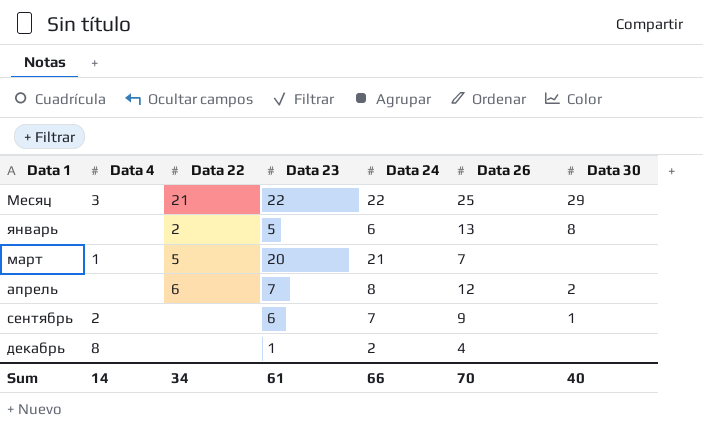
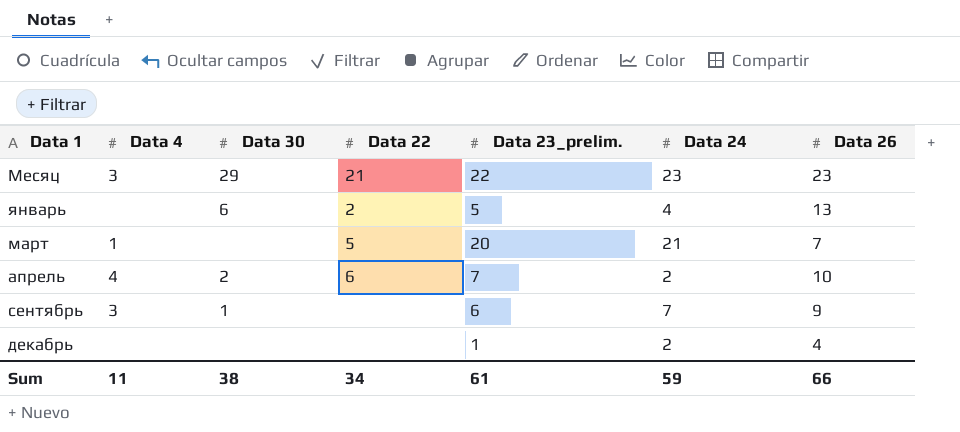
column Data 30 | position: 7 -> 3
column name: Data 23 -> Data 23_prelim.
Месяц | Data 24: 22 -> 23
Месяц | Data 26: 25 -> 23
январь | Data 30: 8 -> 6
январь | Data 24: 6 -> 4
апрель | Data 4: none -> 4
апрель | Data 24: 8 -> 2
апрель | Data 26: 12 -> 10
сентябрь | Data 4: 2 -> 3
декабрь | Data 4: 8 -> none
Sum | Data 4: 14 -> 11
Sum | Data 30: 40 -> 38
Sum | Data 24: 66 -> 59
Sum | Data 26: 70 -> 66

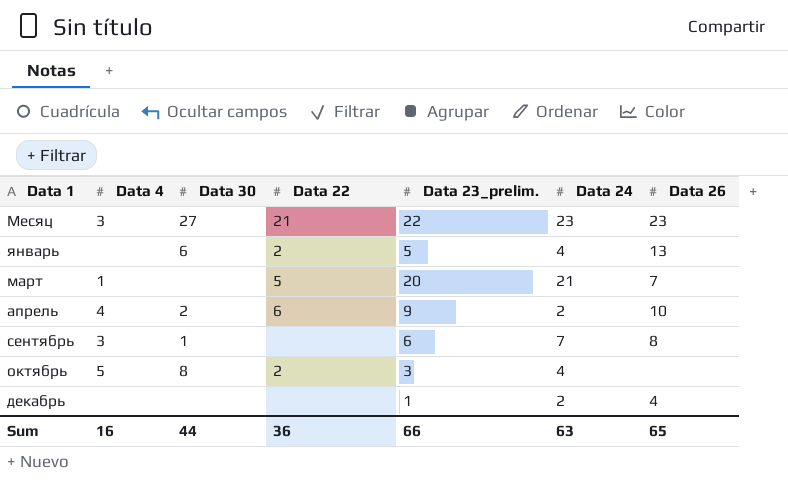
Месяц | Data 30: 29 -> 27
апрель | Data 23_prelim.: 7 -> 9
сентябрь | Data 26: 9 -> 8
row октябрь: none -> 5 | 8 | 2 | 3 | 4 | none
Sum | Data 4: 11 -> 16
Sum | Data 30: 38 -> 44
Sum | Data 22: 34 -> 36
Sum | Data 23_prelim.: 61 -> 66
Sum | Data 24: 59 -> 63
Sum | Data 26: 66 -> 65

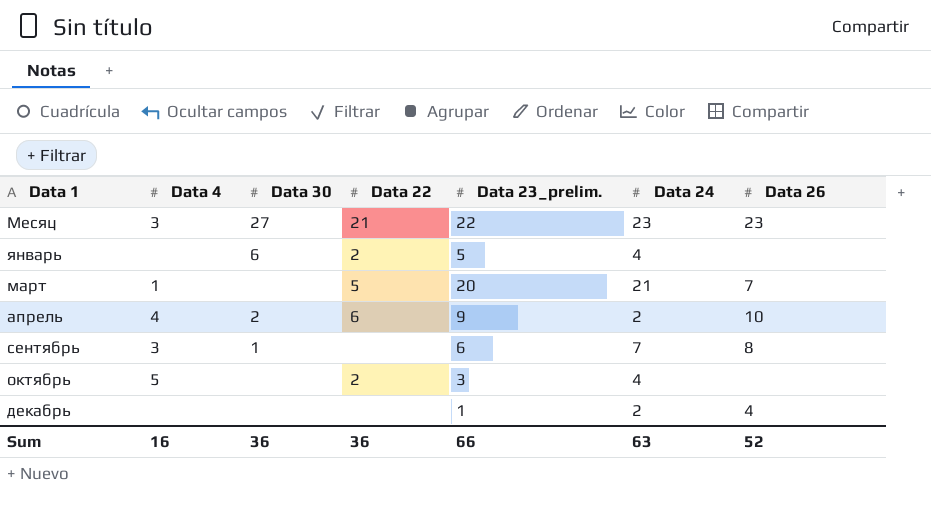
январь | Data 26: 13 -> none
октябрь | Data 30: 8 -> none
Sum | Data 30: 44 -> 36
Sum | Data 26: 65 -> 52

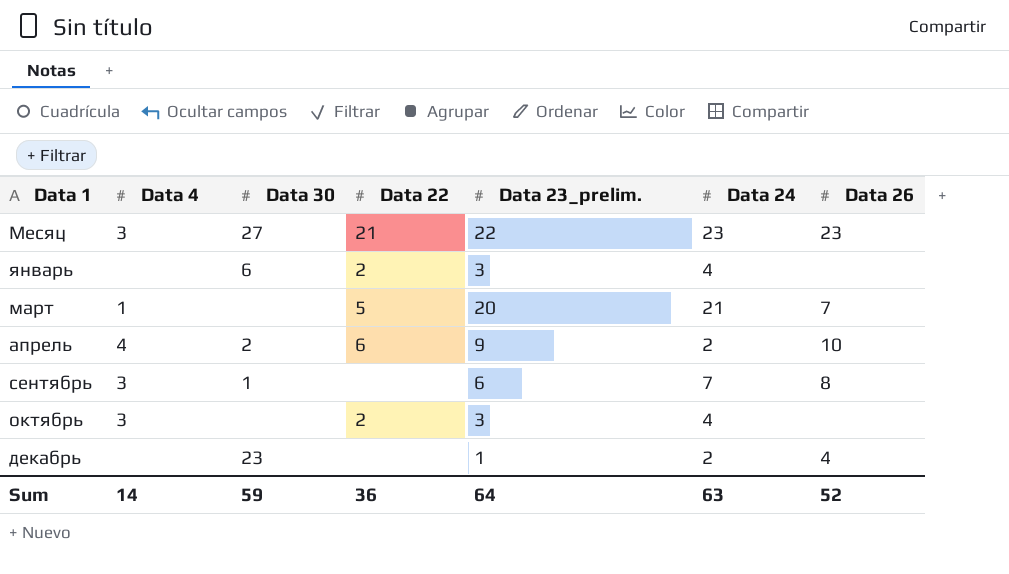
январь | Data 23_prelim.: 5 -> 3
октябрь | Data 4: 5 -> 3
декабрь | Data 30: none -> 23
Sum | Data 4: 16 -> 14
Sum | Data 30: 36 -> 59
Sum | Data 23_prelim.: 66 -> 64

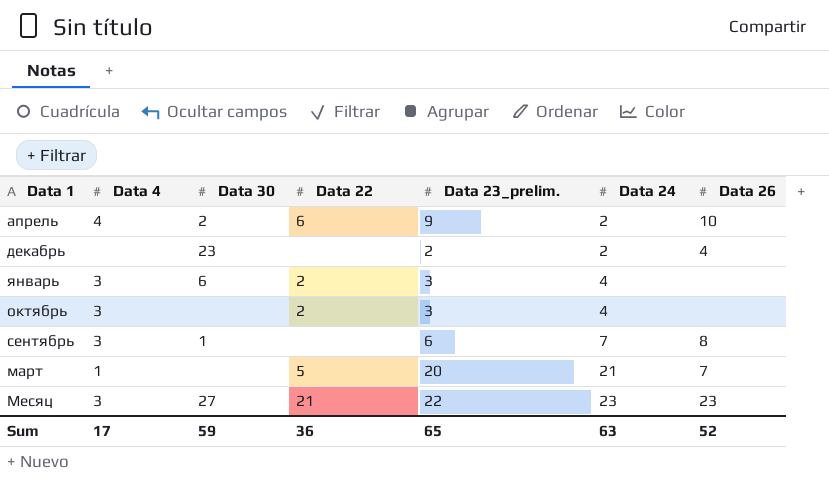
row order: none -> Data 24 ascending
декабрь | Data 23_prelim.: 1 -> 2
январь | Data 4: none -> 3
Sum | Data 4: 14 -> 17
Sum | Data 23_prelim.: 64 -> 65

